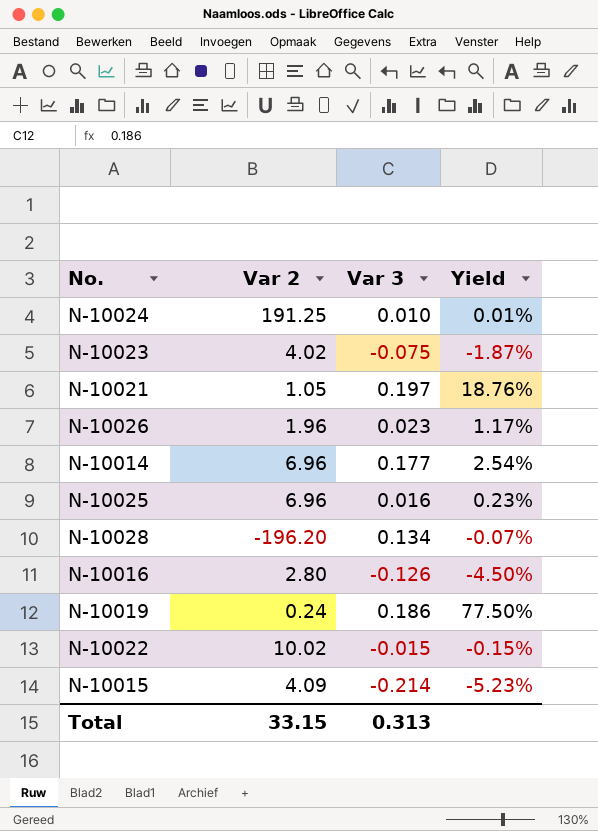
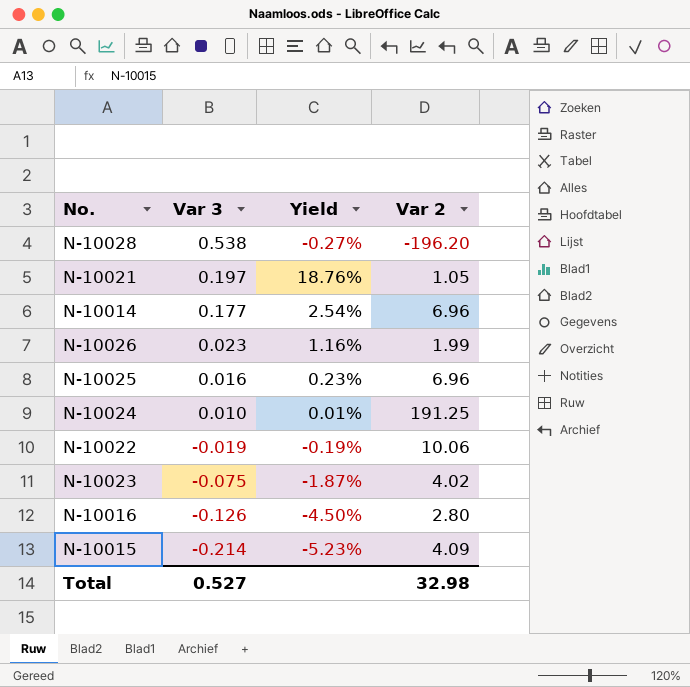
row order: none -> Var 3 descending
column Var 2 | position: 2 -> 4
row N-10019: 0.24 | 0.186 | 77.50% -> none
N-10028 | Var 3: 0.134 -> 0.538
N-10028 | Yield: -0.07% -> -0.27%
N-10026 | Yield: 1.17% -> 1.16%
N-10026 | Var 2: 1.96 -> 1.99
N-10022 | Var 3: -0.015 -> -0.019
N-10022 | Yield: -0.15% -> -0.19%
N-10022 | Var 2: 10.02 -> 10.06
Total | Var 3: 0.313 -> 0.527
Total | Var 2: 33.15 -> 32.98

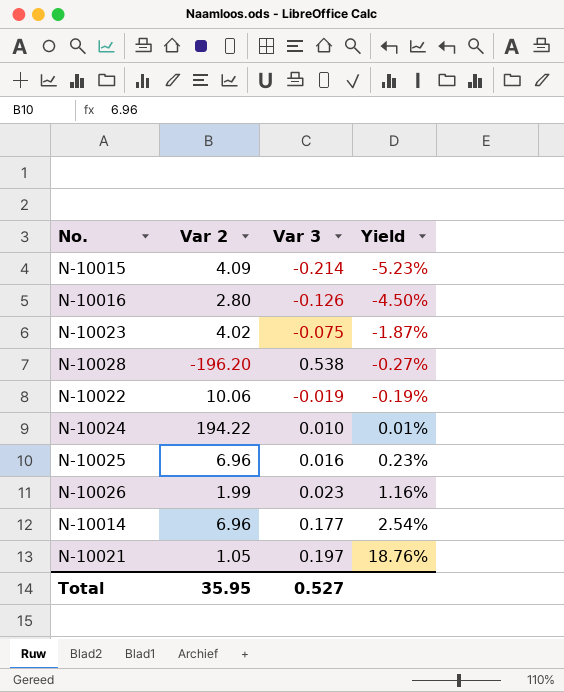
row order: Var 3 descending -> Yield ascending
column Var 2 | position: 4 -> 2
N-10024 | Var 2: 191.25 -> 194.22
Total | Var 2: 32.98 -> 35.95

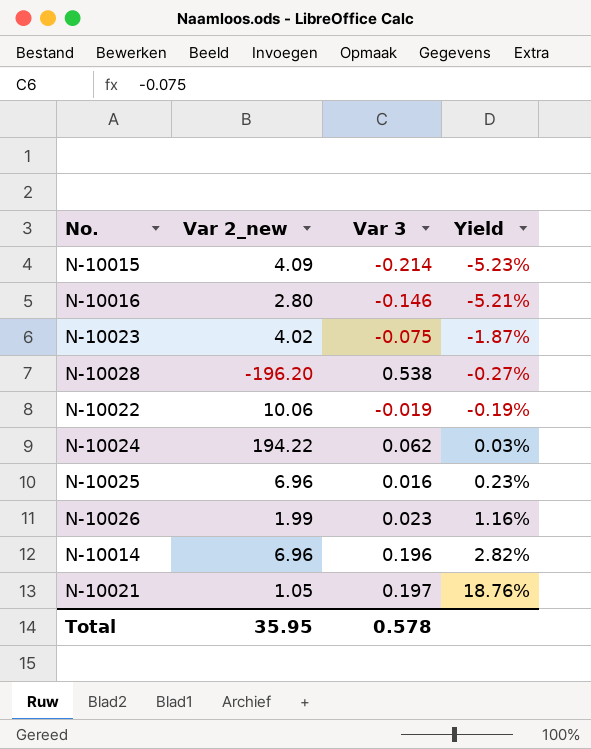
column name: Var 2 -> Var 2_new
N-10016 | Var 3: -0.126 -> -0.146
N-10016 | Yield: -4.50% -> -5.21%
N-10024 | Var 3: 0.010 -> 0.062
N-10024 | Yield: 0.01% -> 0.03%
N-10014 | Var 3: 0.177 -> 0.196
N-10014 | Yield: 2.54% -> 2.82%
Total | Var 3: 0.527 -> 0.578

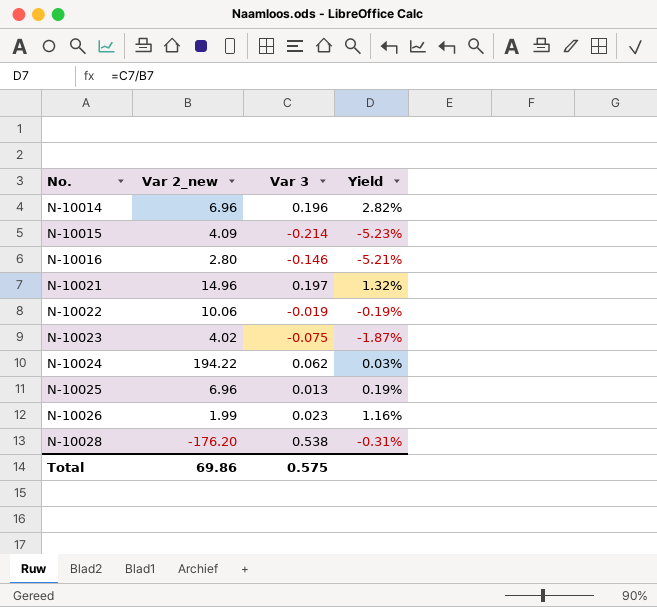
row order: Yield ascending -> No. ascending
N-10021 | Var 2_new: 1.05 -> 14.96
N-10021 | Yield: 18.76% -> 1.32%
N-10025 | Var 3: 0.016 -> 0.013
N-10025 | Yield: 0.23% -> 0.19%
N-10028 | Var 2_new: -196.20 -> -176.20
N-10028 | Yield: -0.27% -> -0.31%
Total | Var 2_new: 35.95 -> 69.86
Total | Var 3: 0.578 -> 0.575

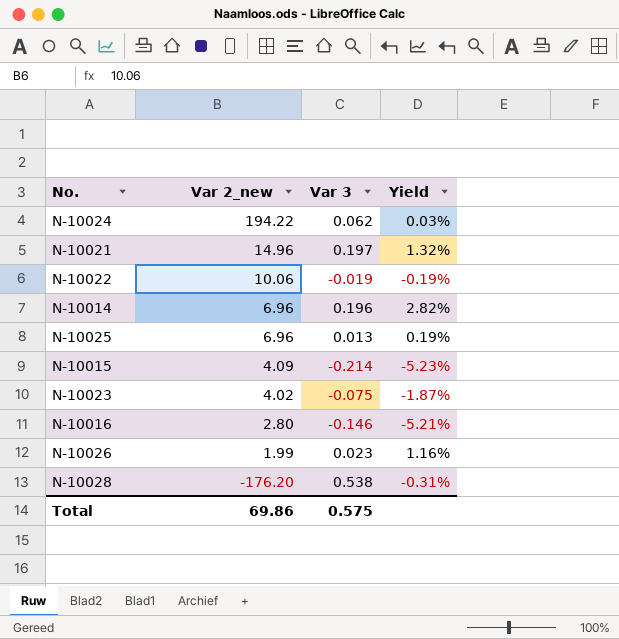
row order: No. ascending -> Var 2_new descending

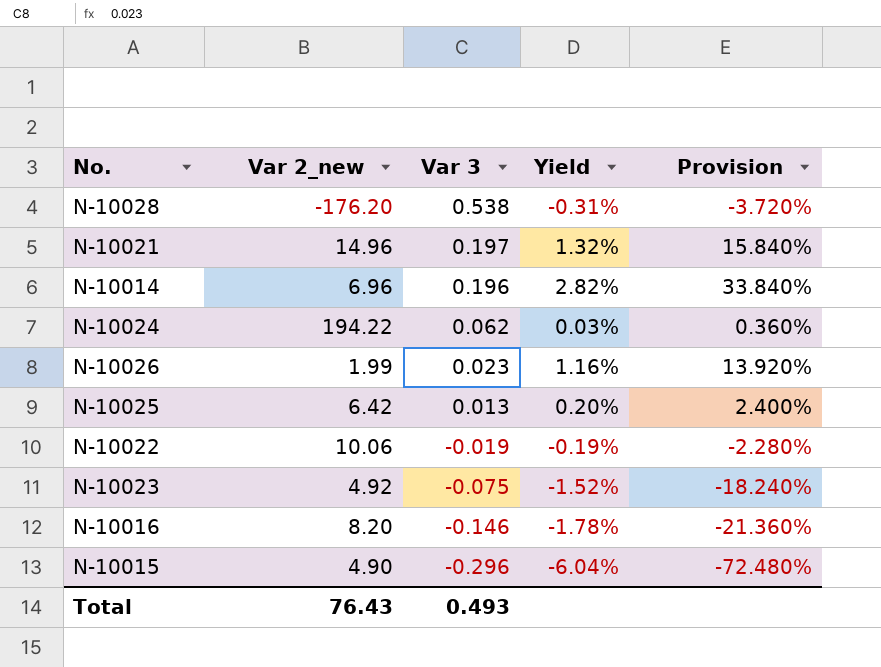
row order: Var 2_new descending -> Var 3 descending
column Provision | formula: none -> [Yield] * 12
N-10025 | Var 2_new: 6.96 -> 6.42
N-10025 | Yield: 0.19% -> 0.20%
N-10023 | Var 2_new: 4.02 -> 4.92
N-10023 | Yield: -1.87% -> -1.52%
N-10016 | Var 2_new: 2.80 -> 8.20
N-10016 | Yield: -5.21% -> -1.78%
N-10015 | Var 2_new: 4.09 -> 4.90
N-10015 | Var 3: -0.214 -> -0.296
N-10015 | Yield: -5.23% -> -6.04%
Total | Var 2_new: 69.86 -> 76.43
Total | Var 3: 0.575 -> 0.493

